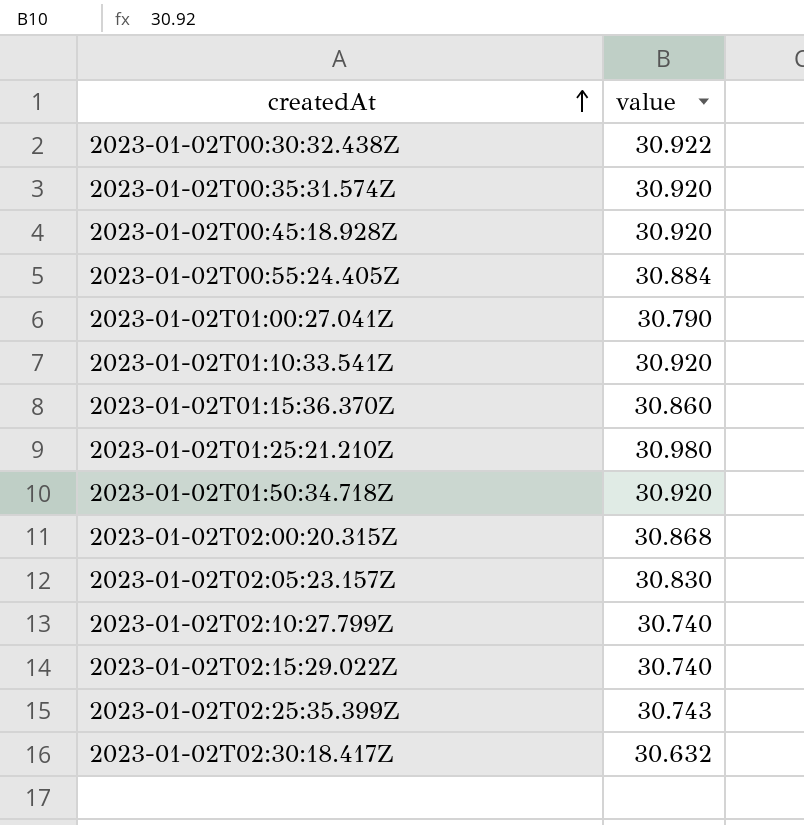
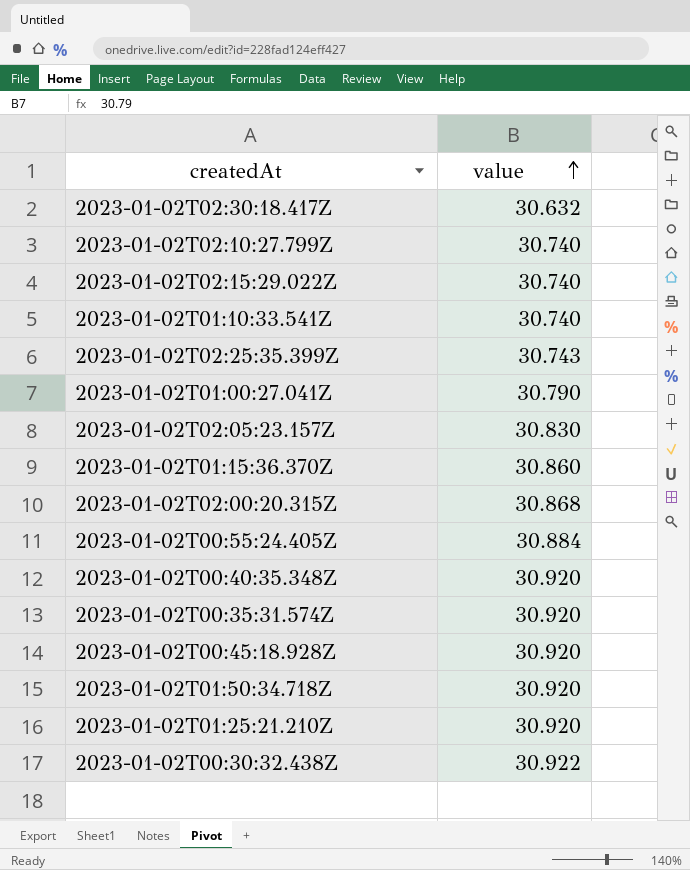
row order: createdAt ascending -> value ascending
2023-01-02T01:10:33.541Z | value: 30.920 -> 30.740
row 2023-01-02T00:40:35.348Z: none -> 30.920
2023-01-02T01:25:21.210Z | value: 30.980 -> 30.920

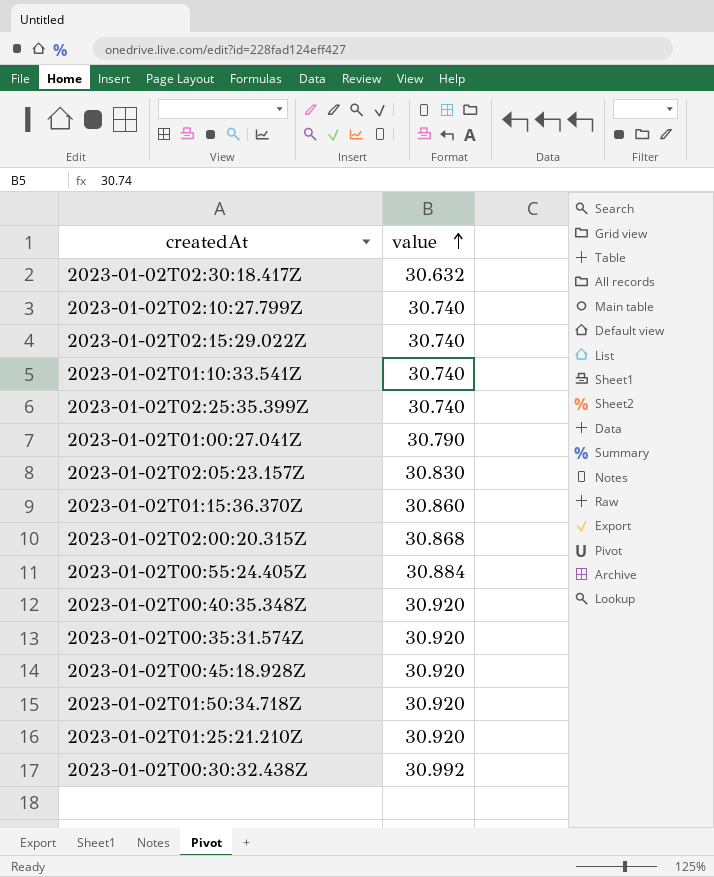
2023-01-02T02:25:35.399Z | value: 30.743 -> 30.740
2023-01-02T00:30:32.438Z | value: 30.922 -> 30.992

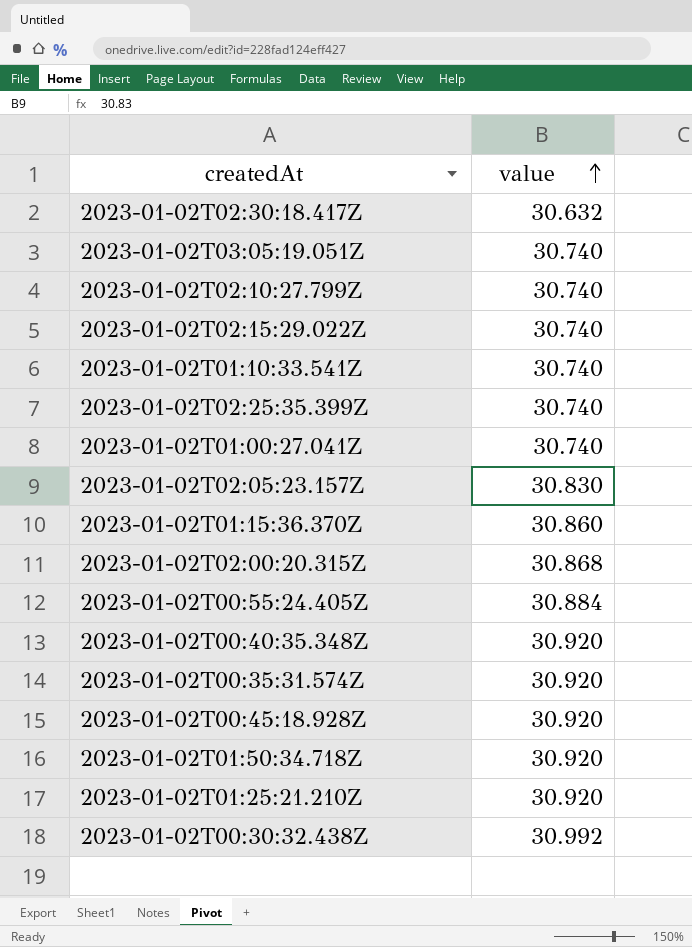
row 2023-01-02T03:05:19.051Z: none -> 30.740
2023-01-02T01:00:27.041Z | value: 30.790 -> 30.740

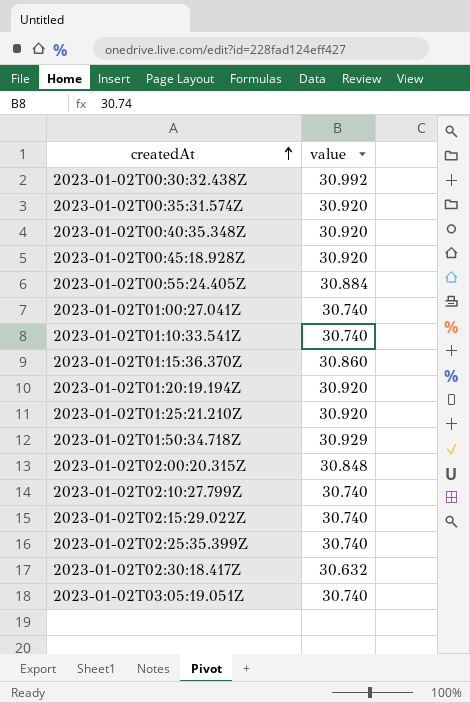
row order: value ascending -> createdAt ascending
row 2023-01-02T02:05:23.157Z: 30.830 -> none
row 2023-01-02T01:20:19.194Z: none -> 30.920
2023-01-02T01:50:34.718Z | value: 30.920 -> 30.929
2023-01-02T02:00:20.315Z | value: 30.868 -> 30.848

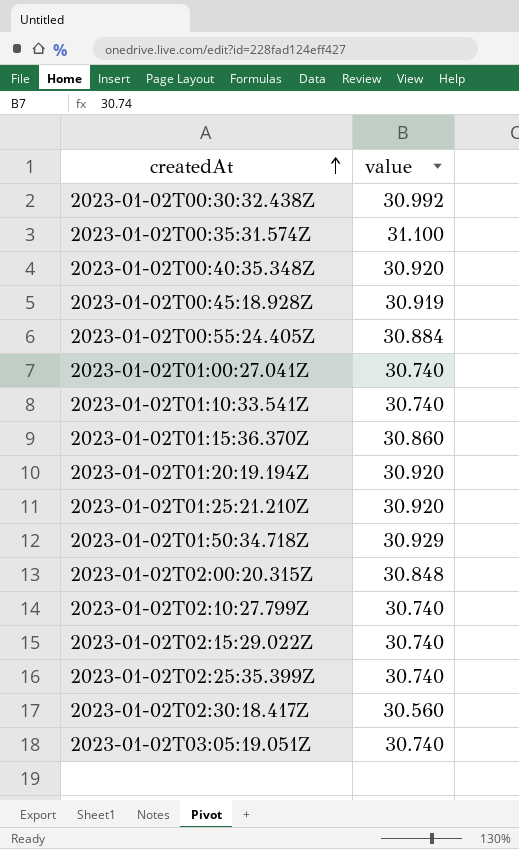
2023-01-02T00:35:31.574Z | value: 30.920 -> 31.100
2023-01-02T00:45:18.928Z | value: 30.920 -> 30.919
2023-01-02T02:30:18.417Z | value: 30.632 -> 30.560

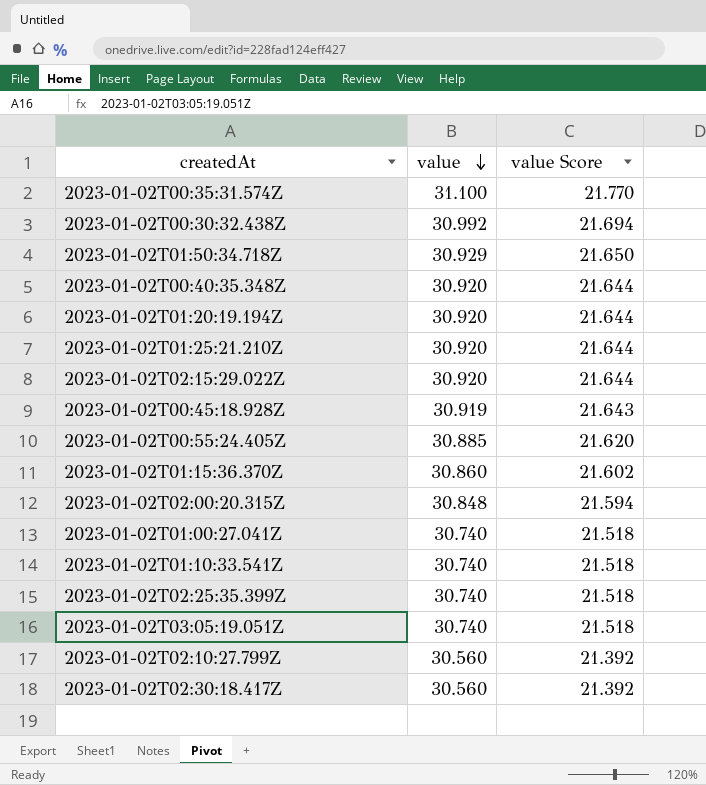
row order: createdAt ascending -> value descending
column value Score | formula: none -> [value] * 0.7
2023-01-02T02:15:29.022Z | value: 30.740 -> 30.920
2023-01-02T00:55:24.405Z | value: 30.884 -> 30.885
2023-01-02T02:10:27.799Z | value: 30.740 -> 30.560

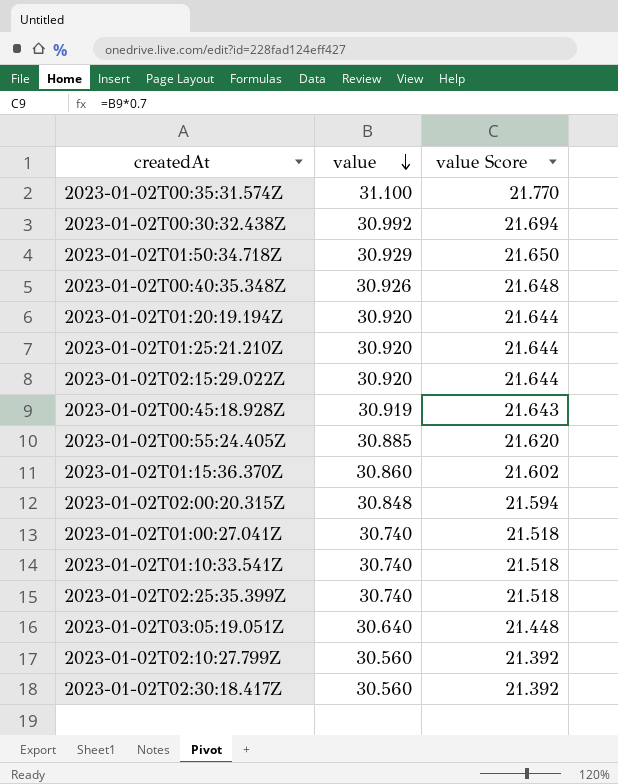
2023-01-02T00:40:35.348Z | value: 30.920 -> 30.926
2023-01-02T00:40:35.348Z | value Score: 21.644 -> 21.648
2023-01-02T03:05:19.051Z | value: 30.740 -> 30.640
2023-01-02T03:05:19.051Z | value Score: 21.518 -> 21.448

